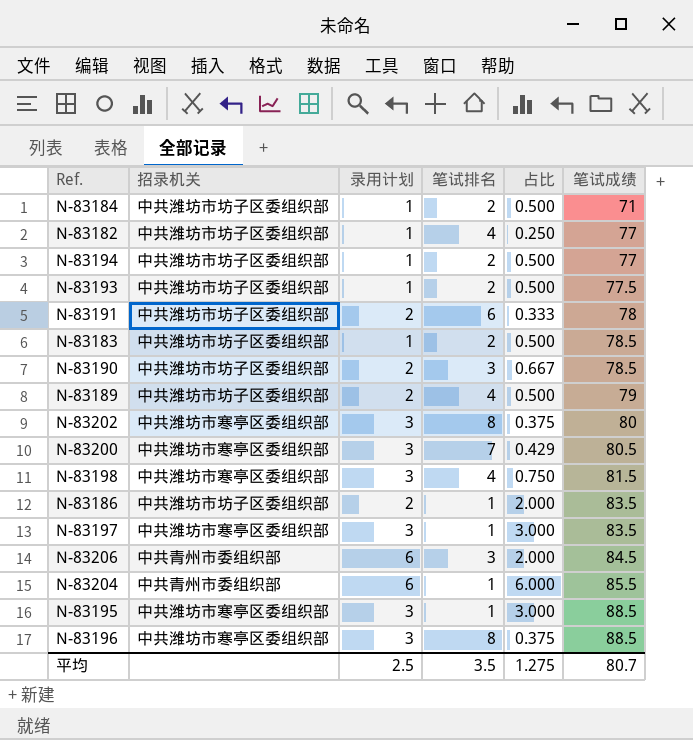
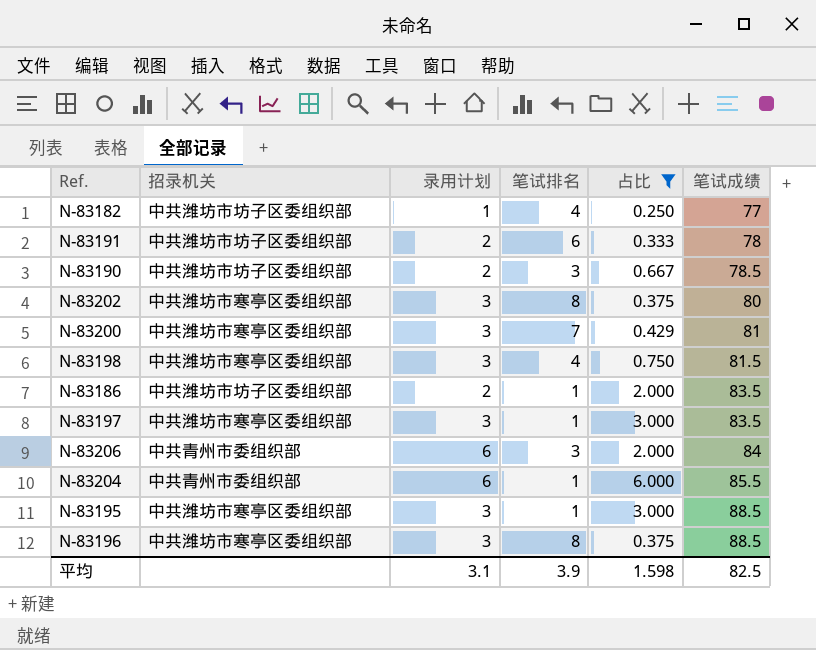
filter: none -> 占比 != 0.500
N-83200 | 笔试成绩: 80.5 -> 81
N-83206 | 笔试成绩: 84.5 -> 84
平均 | 录用计划: 2.5 -> 3.1
平均 | 笔试排名: 3.5 -> 3.9
平均 | 占比: 1.275 -> 1.598
平均 | 笔试成绩: 80.7 -> 82.5

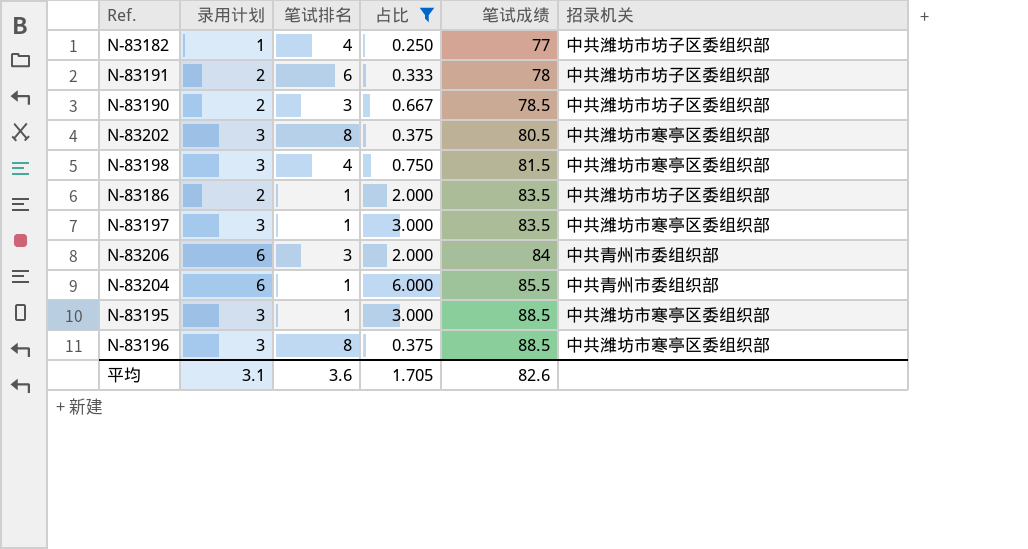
column 招录机关 | position: 2 -> 6
row N-83200: 中共潍坊市寒亭区委组织部 | 3 | 7 | 0.429 | 81 -> none
N-83202 | 笔试成绩: 80 -> 80.5
平均 | 笔试排名: 3.9 -> 3.6
平均 | 占比: 1.598 -> 1.705
平均 | 笔试成绩: 82.5 -> 82.6

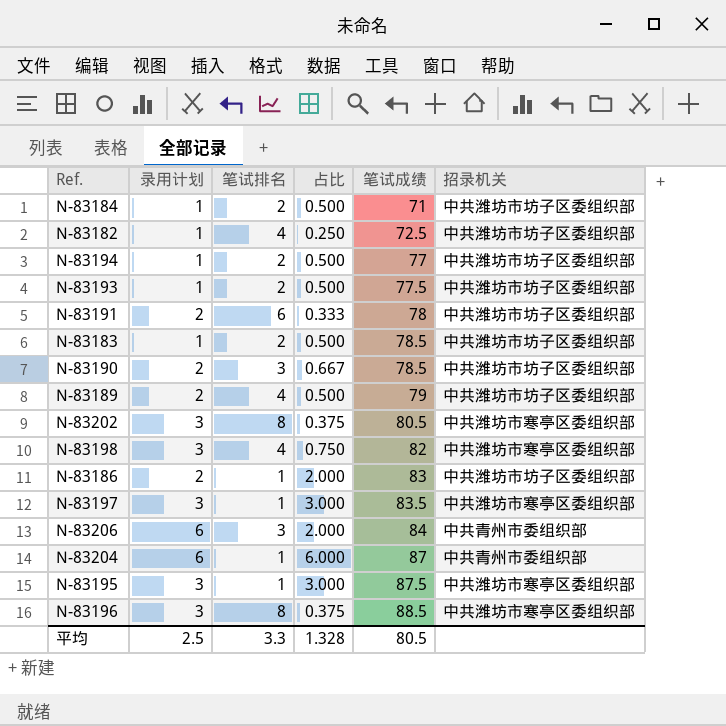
filter: 占比 != 0.500 -> none
N-83182 | 笔试成绩: 77 -> 72.5
N-83198 | 笔试成绩: 81.5 -> 82
N-83186 | 笔试成绩: 83.5 -> 83
N-83204 | 笔试成绩: 85.5 -> 87
N-83195 | 笔试成绩: 88.5 -> 87.5
平均 | 录用计划: 3.1 -> 2.5
平均 | 笔试排名: 3.6 -> 3.3
平均 | 占比: 1.705 -> 1.328
平均 | 笔试成绩: 82.6 -> 80.5

